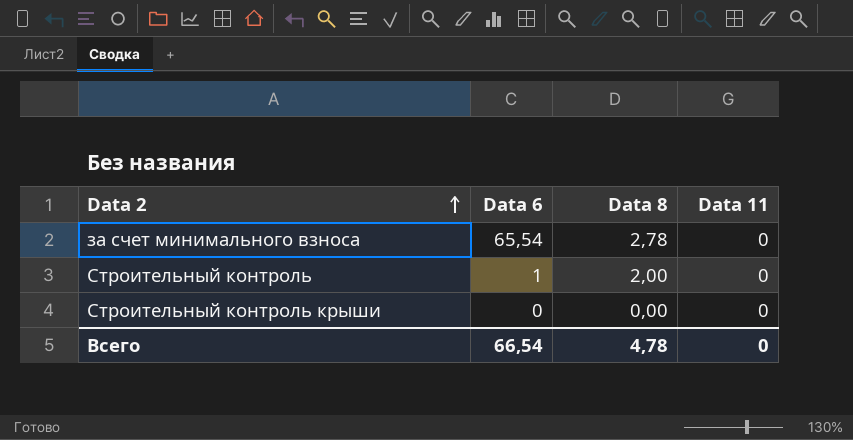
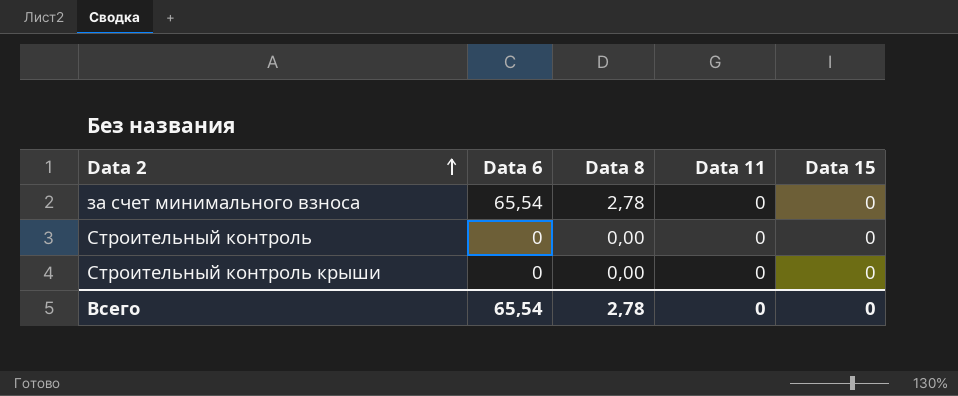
column Data 15 | position: none -> 5
Строительный контроль | Data 6: 1 -> 0
Строительный контроль | Data 8: 2,00 -> 0,00
Всего | Data 6: 66,54 -> 65,54
Всего | Data 8: 4,78 -> 2,78

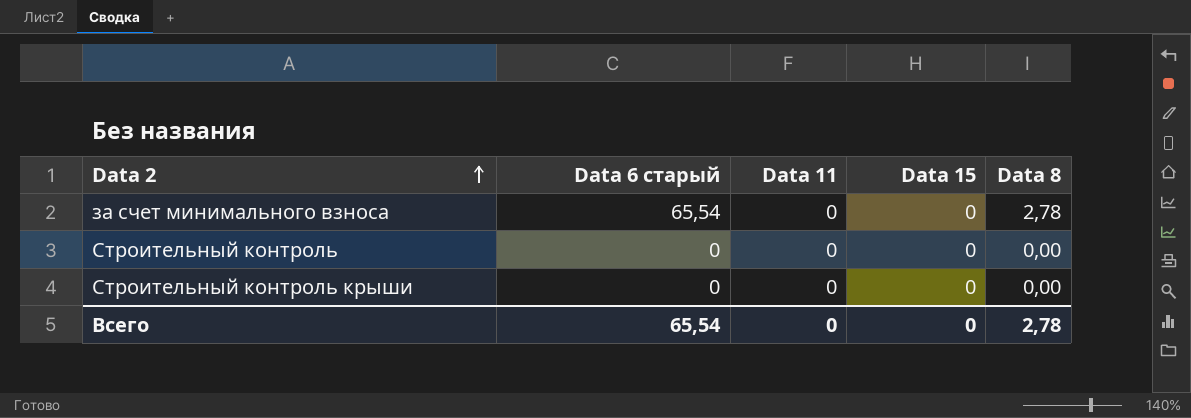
column name: Data 6 -> Data 6 старый
column Data 8 | position: 3 -> 5

